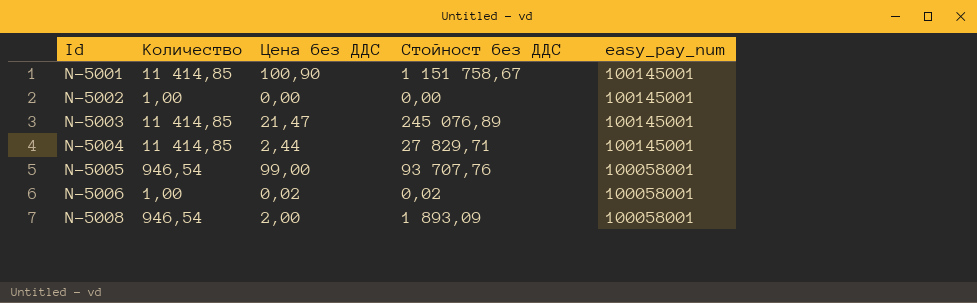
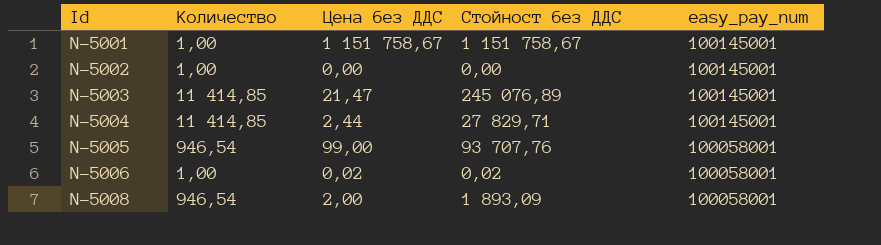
N-5001 | Количество: 11 414,85 -> 1,00
N-5001 | Цена без ДДС: 100,90 -> 1 151 758,67

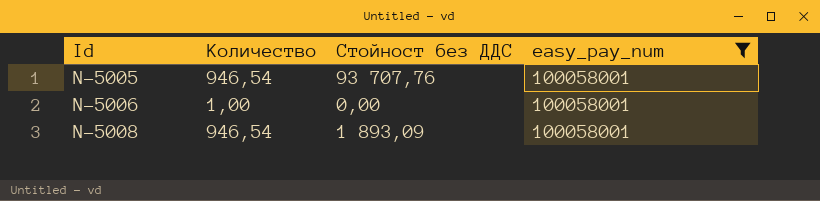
filter: none -> easy_pay_num = 100058001
column Цена без ДДС | formula: [Стойност без ДДС] / [Количество] -> none
N-5006 | Стойност без ДДС: 0,02 -> 0,00

